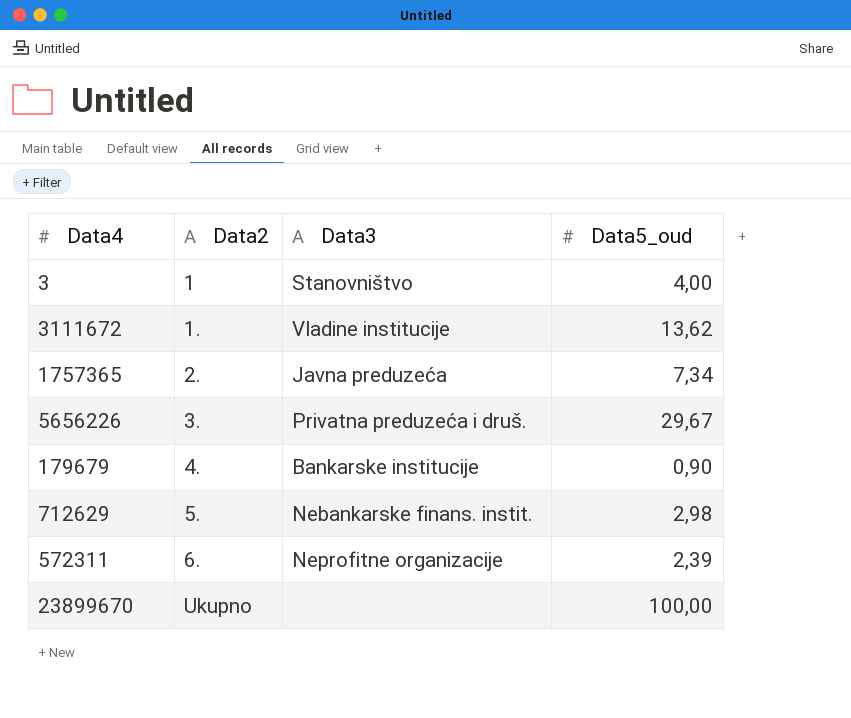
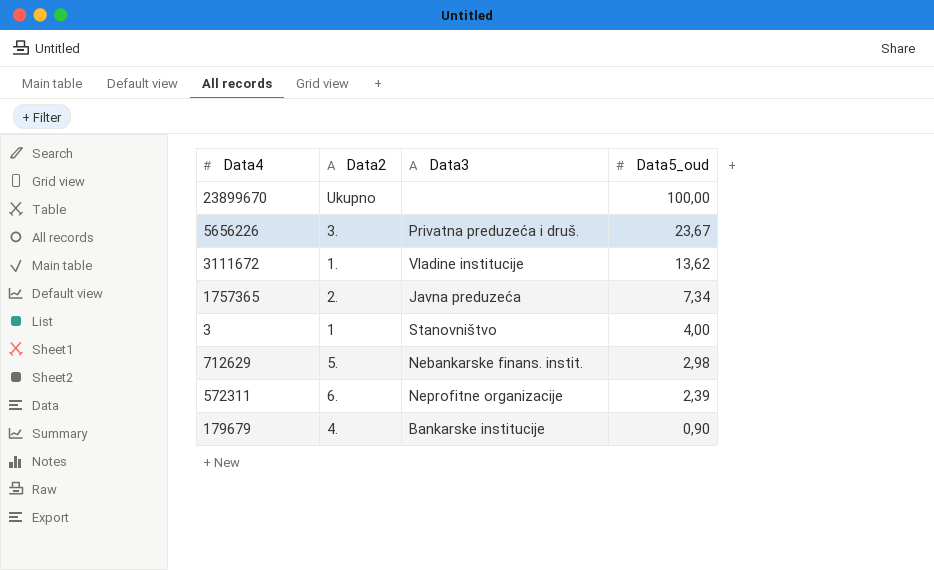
row order: Data2 ascending -> Data5_oud descending
5656226 | Data5_oud: 29,67 -> 23,67

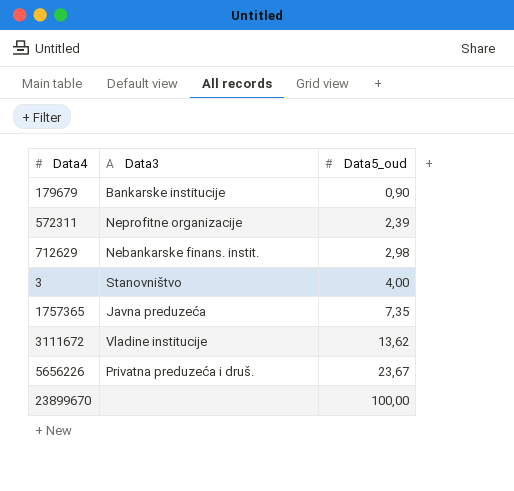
row order: Data5_oud descending -> Data5_oud ascending
column Data2 | position: 2 -> none
1757365 | Data5_oud: 7,34 -> 7,35

